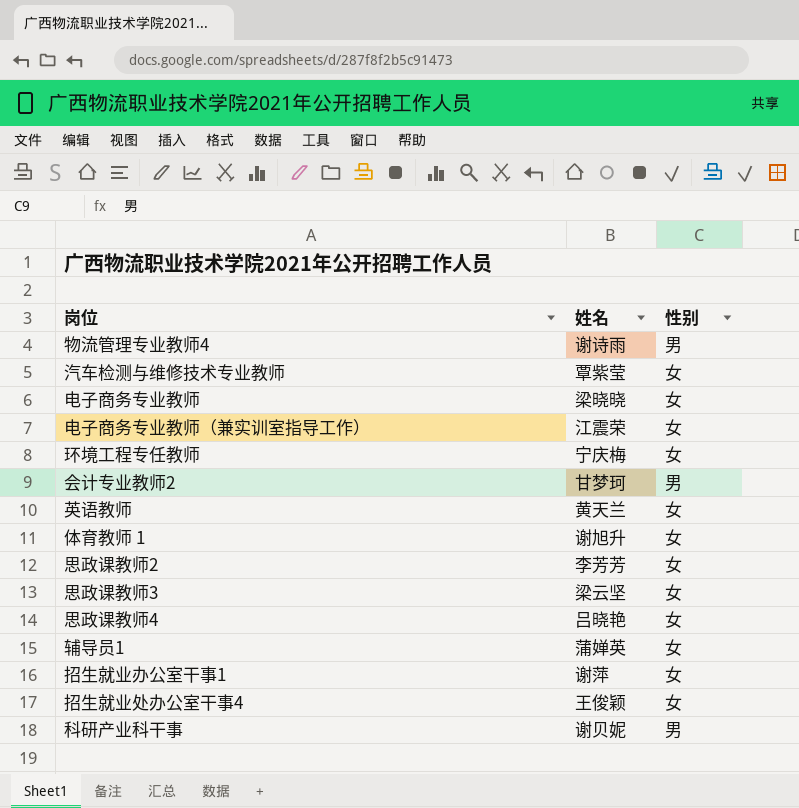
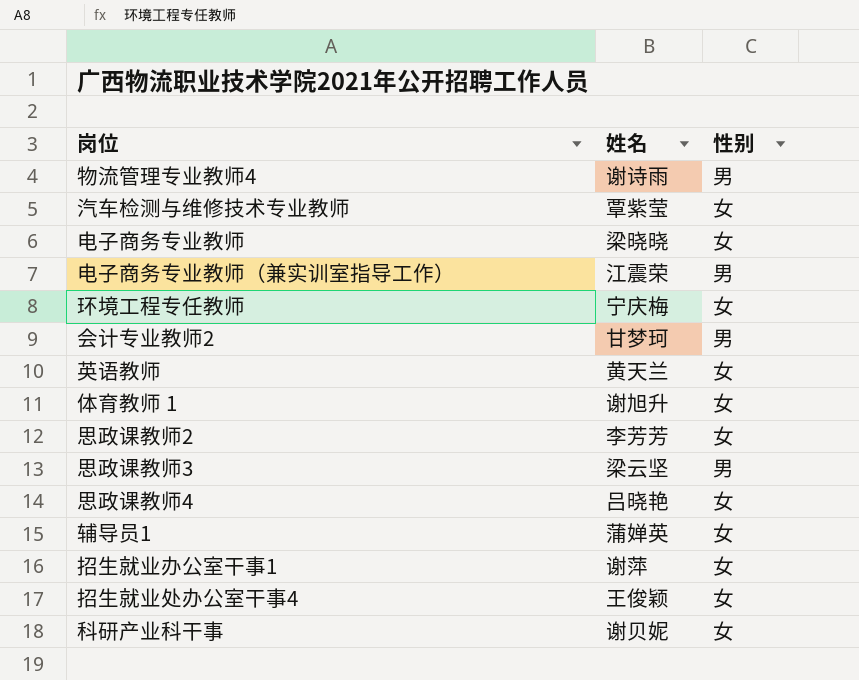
电子商务专业教师（兼实训室指导工作） | 性别: 女 -> 男
思政课教师3 | 性别: 女 -> 男
科研产业科干事 | 性别: 男 -> 女

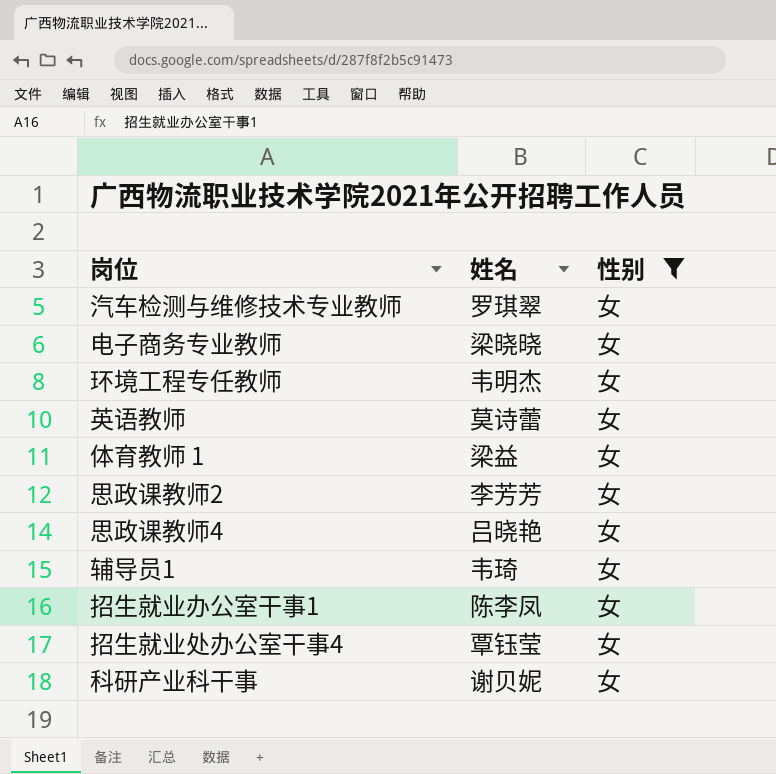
filter: none -> 性别 = 女
汽车检测与维修技术专业教师 | 姓名: 覃紫莹 -> 罗琪翠
环境工程专任教师 | 姓名: 宁庆梅 -> 韦明杰
英语教师 | 姓名: 黄天兰 -> 莫诗蕾
体育教师 1 | 姓名: 谢旭升 -> 梁益
辅导员1 | 姓名: 蒲婵英 -> 韦琦
招生就业办公室干事1 | 姓名: 谢萍 -> 陈李凤
招生就业处办公室干事4 | 姓名: 王俊颖 -> 覃钰莹

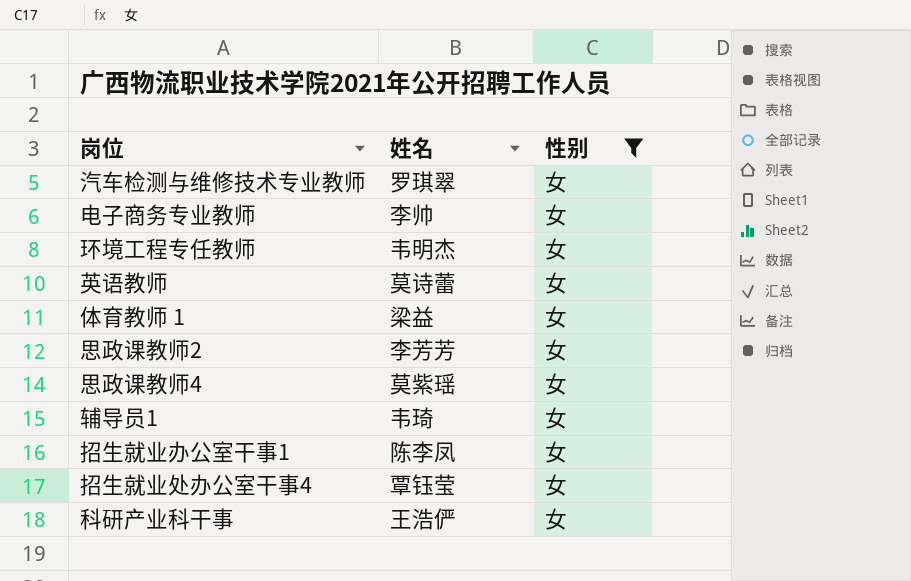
电子商务专业教师 | 姓名: 梁晓晓 -> 李帅
思政课教师4 | 姓名: 吕晓艳 -> 莫紫瑶
科研产业科干事 | 姓名: 谢贝妮 -> 王浩俨

